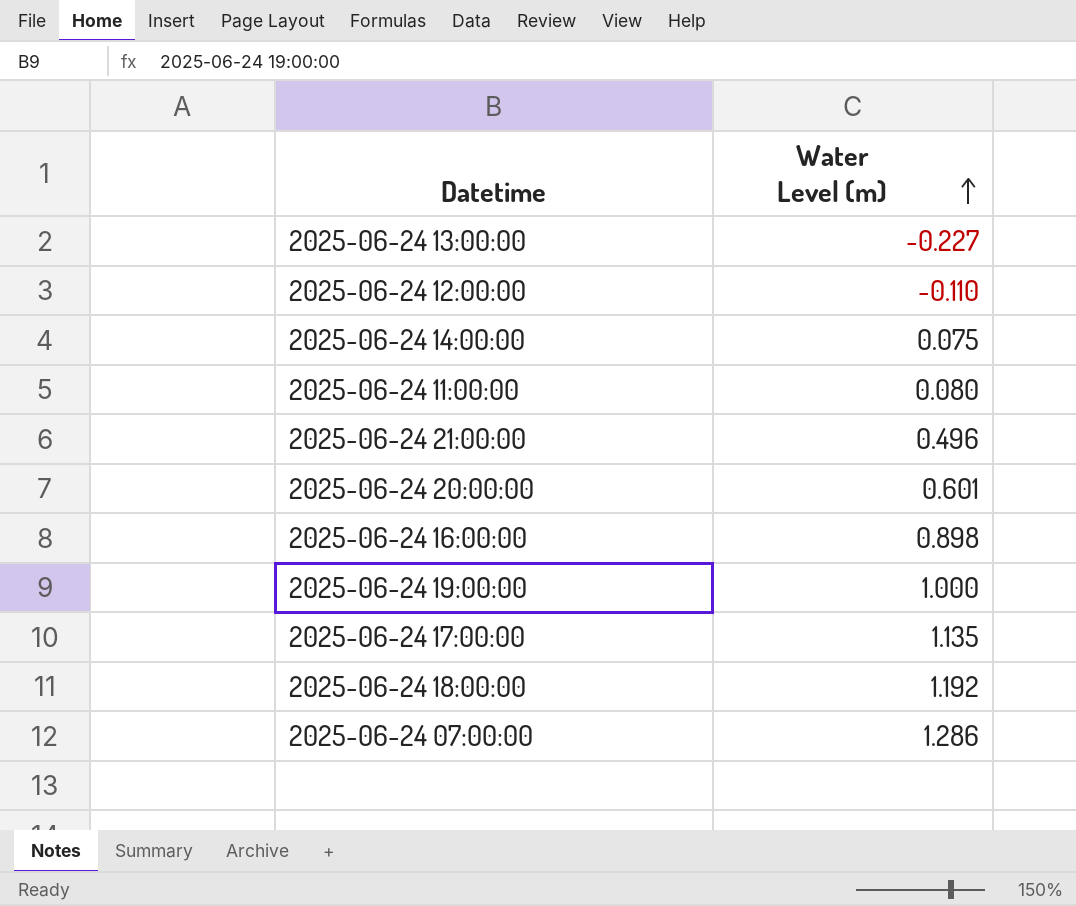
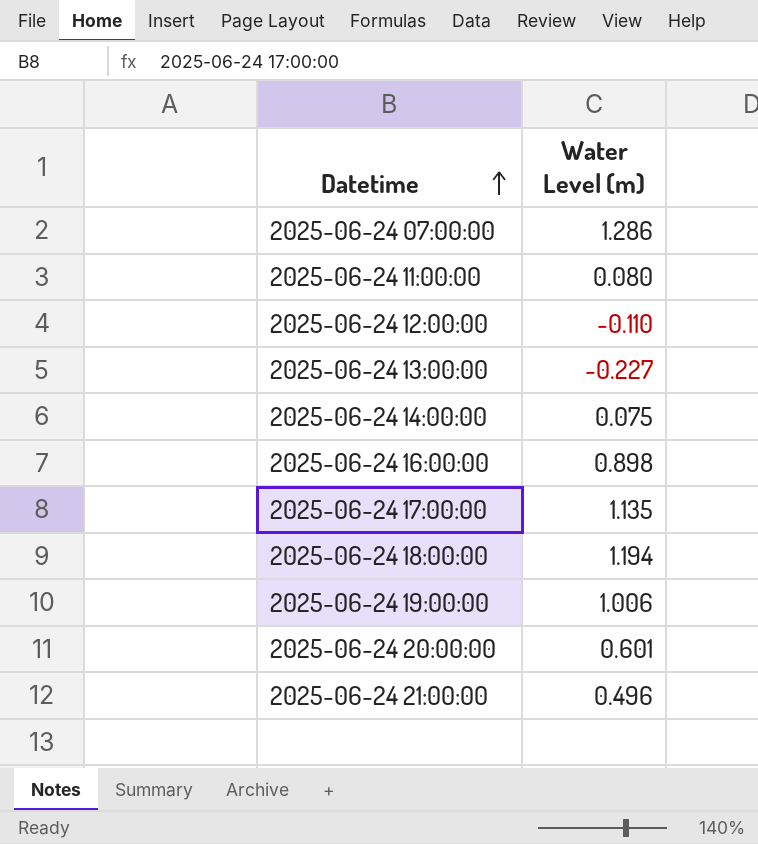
row order: Water Level (m) ascending -> Datetime ascending
2025-06-24 18:00:00 | Water Level (m): 1.192 -> 1.194
2025-06-24 19:00:00 | Water Level (m): 1.000 -> 1.006

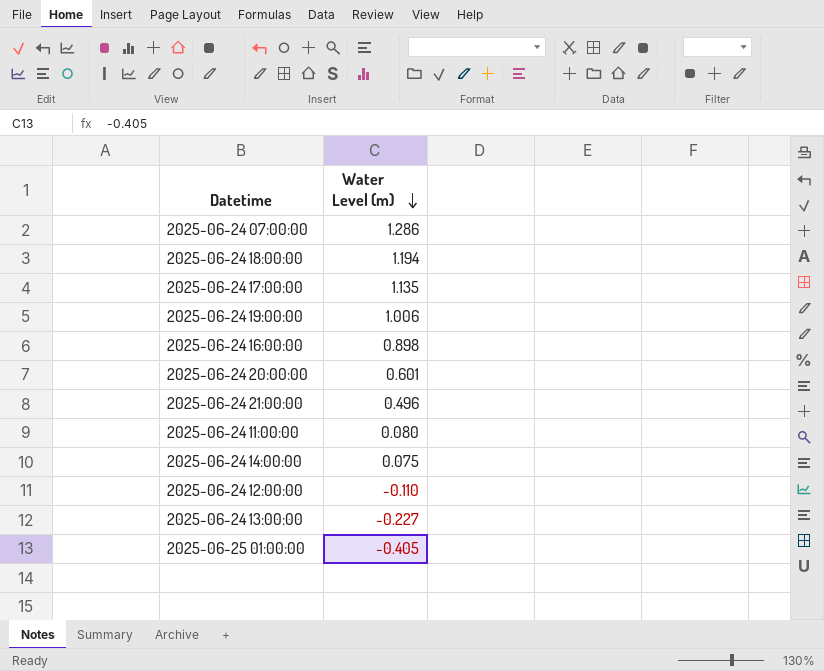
row order: Datetime ascending -> Water Level (m) descending
row 2025-06-25 01:00:00: none -> -0.405

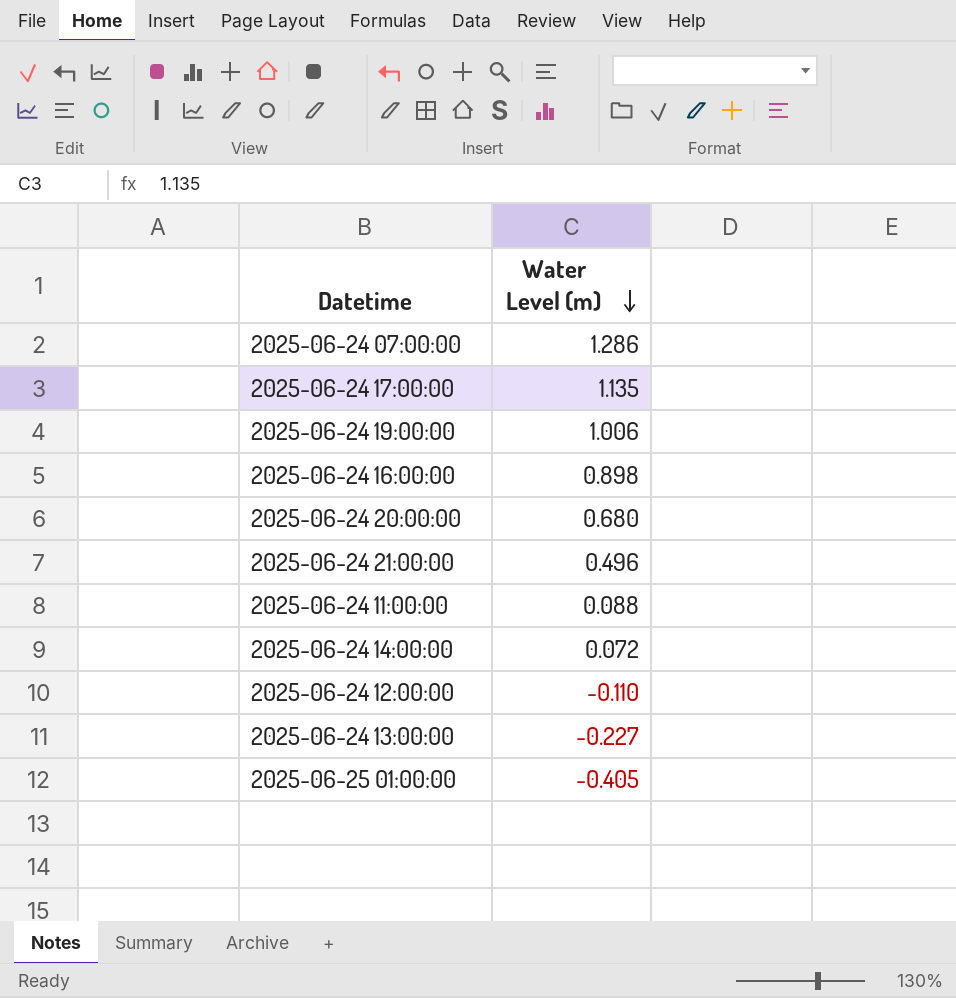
row 2025-06-24 18:00:00: 1.194 -> none
2025-06-24 20:00:00 | Water Level (m): 0.601 -> 0.680
2025-06-24 11:00:00 | Water Level (m): 0.080 -> 0.088
2025-06-24 14:00:00 | Water Level (m): 0.075 -> 0.072

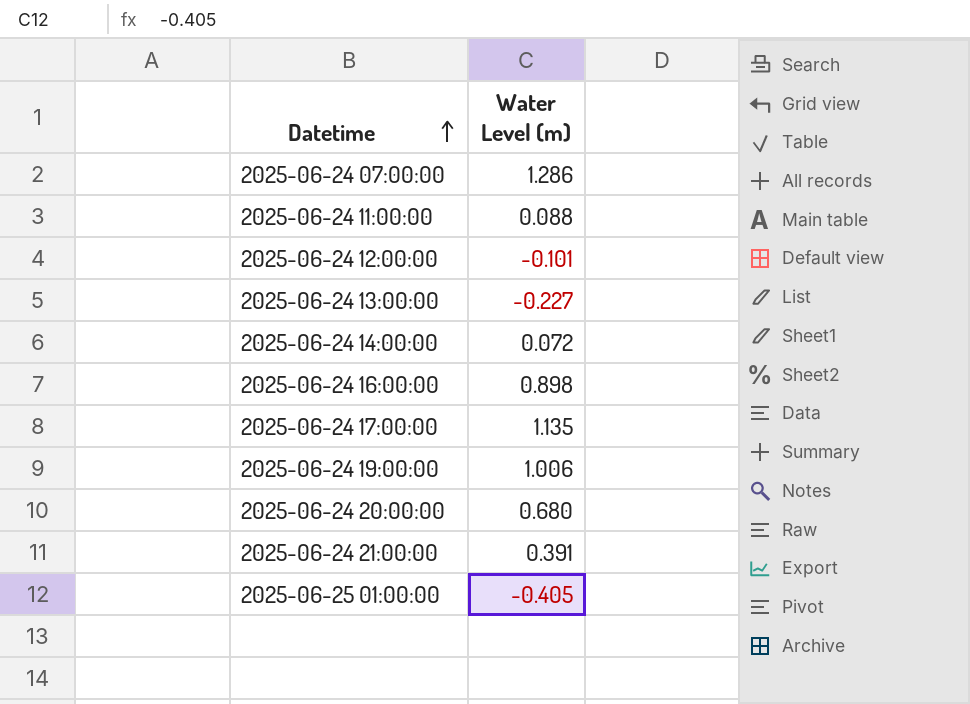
row order: Water Level (m) descending -> Datetime ascending
2025-06-24 12:00:00 | Water Level (m): -0.110 -> -0.101
2025-06-24 21:00:00 | Water Level (m): 0.496 -> 0.391

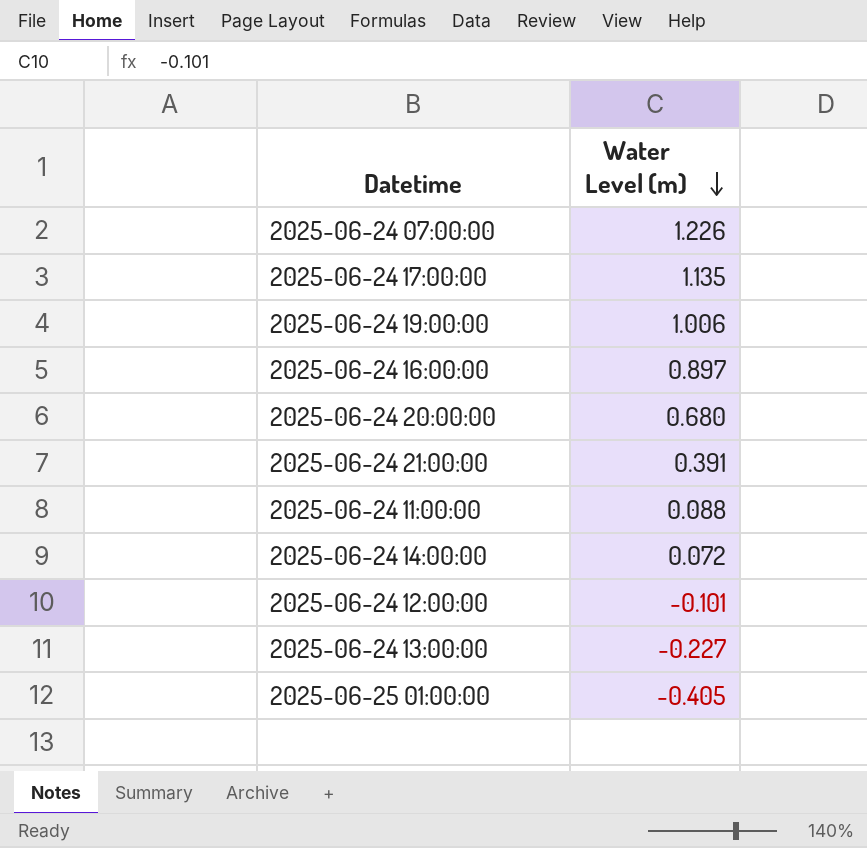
row order: Datetime ascending -> Water Level (m) descending
2025-06-24 07:00:00 | Water Level (m): 1.286 -> 1.226
2025-06-24 16:00:00 | Water Level (m): 0.898 -> 0.897

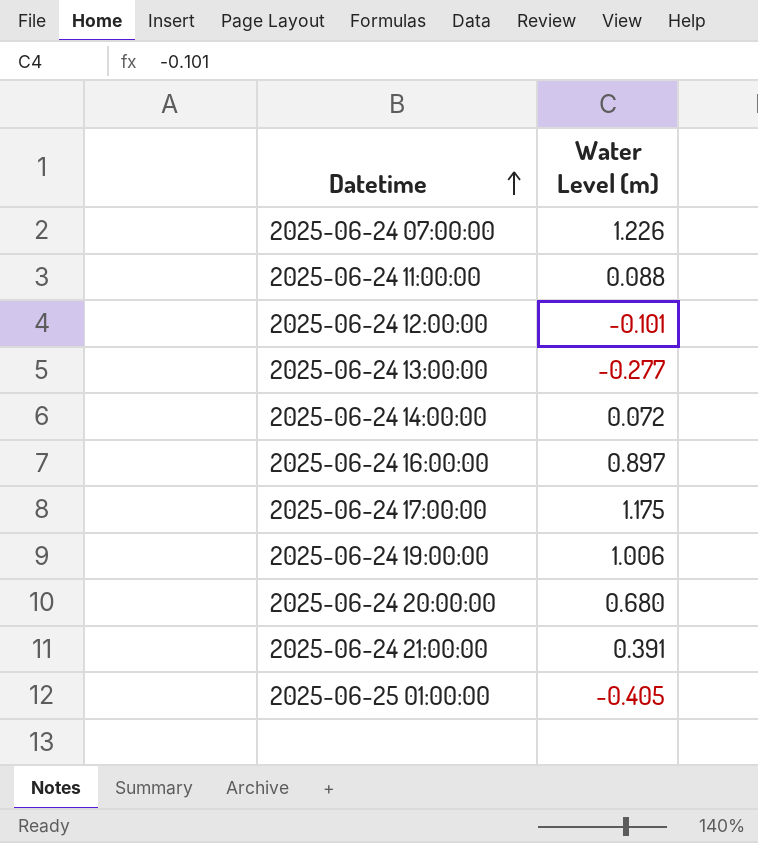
row order: Water Level (m) descending -> Datetime ascending
2025-06-24 13:00:00 | Water Level (m): -0.227 -> -0.277
2025-06-24 17:00:00 | Water Level (m): 1.135 -> 1.175

